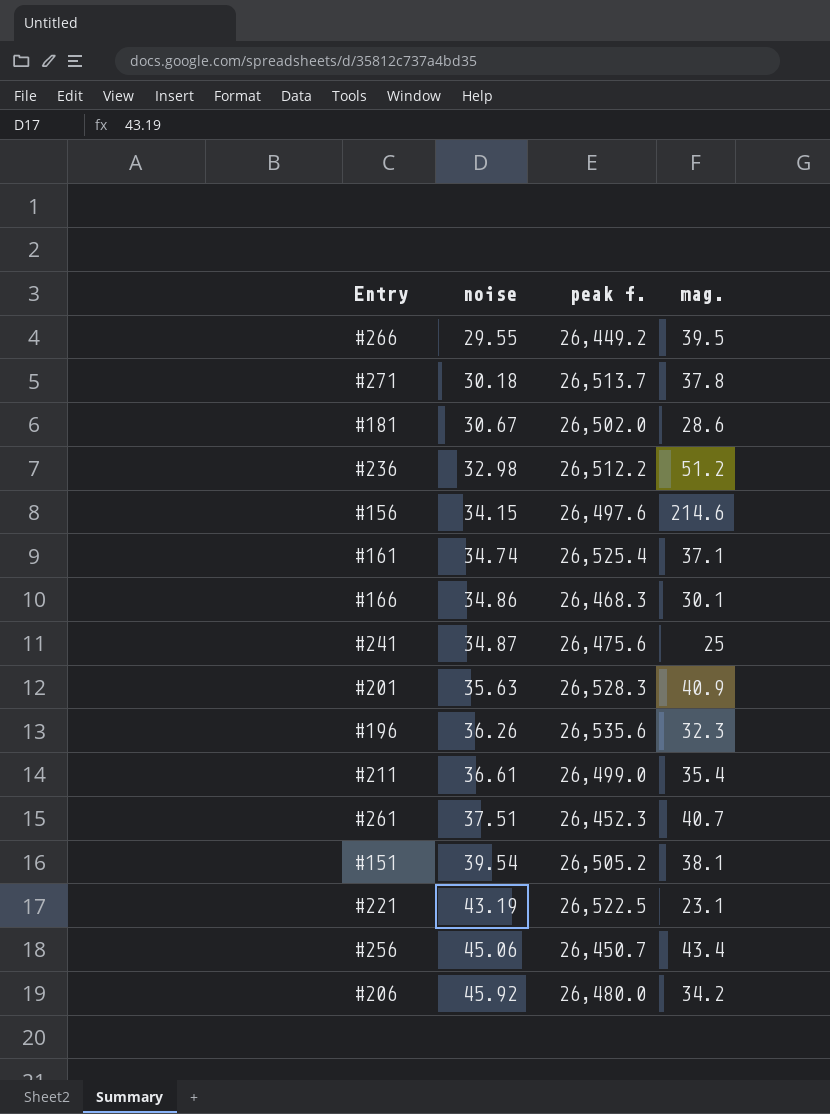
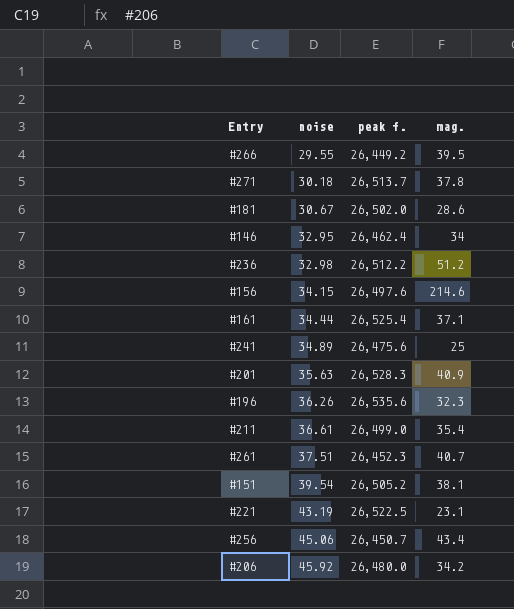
row #166: 34.86 | 26,468.3 | 30.1 -> none
row #146: none -> 32.95 | 26,462.4 | 34
#161 | noise: 34.74 -> 34.44
#241 | noise: 34.87 -> 34.89

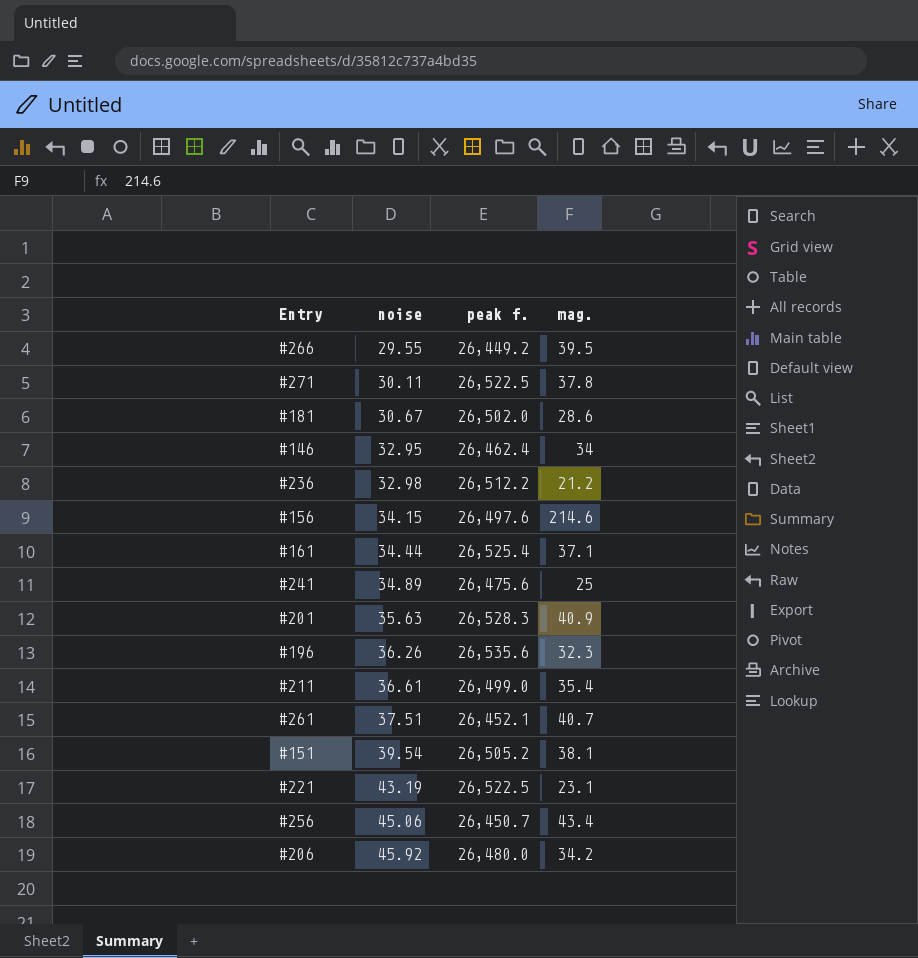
#271 | noise: 30.18 -> 30.11
#271 | peak f.: 26,513.7 -> 26,522.5
#236 | mag.: 51.2 -> 21.2
#261 | peak f.: 26,452.3 -> 26,452.1

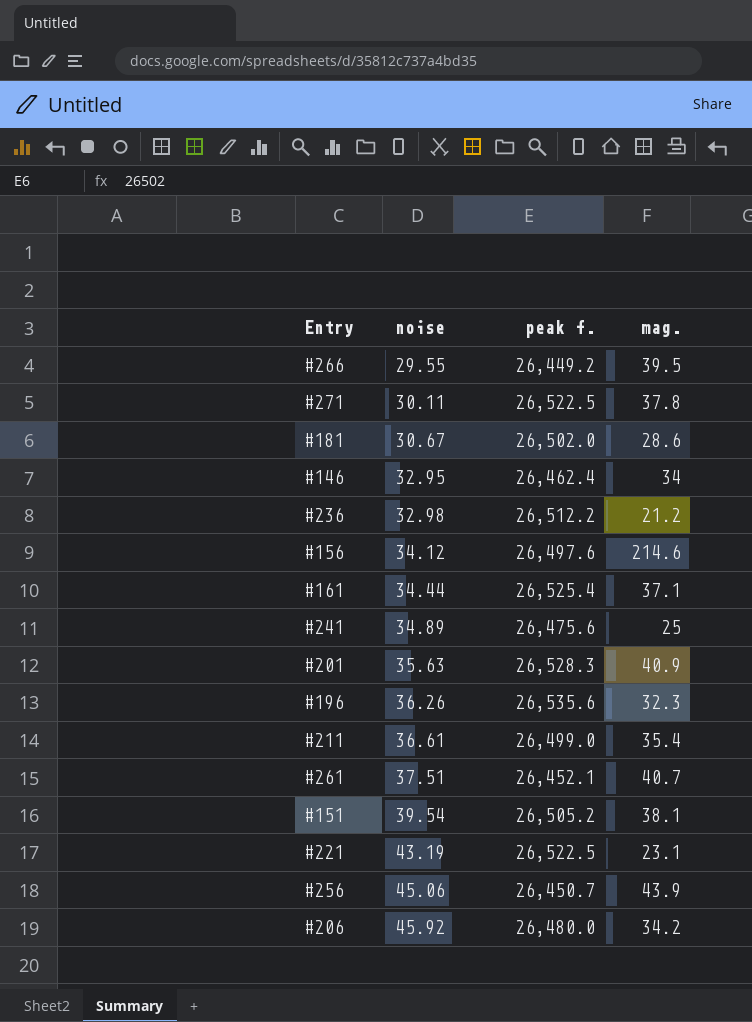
#156 | noise: 34.15 -> 34.12
#256 | mag.: 43.4 -> 43.9

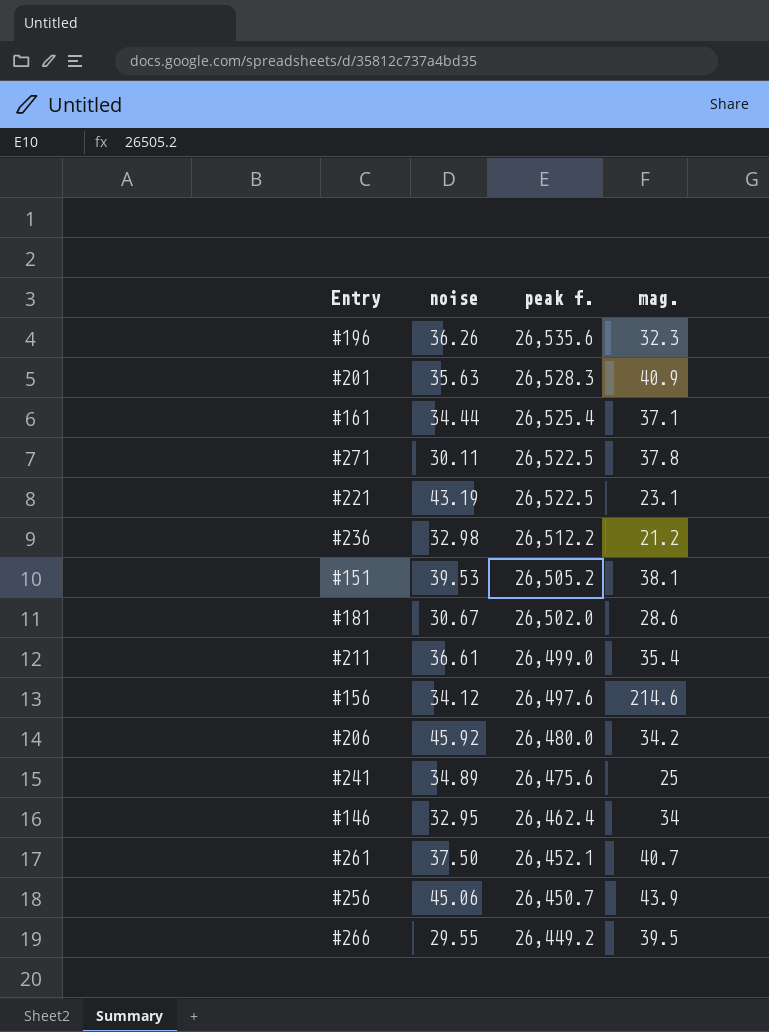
row order: noise ascending -> peak f. descending
#151 | noise: 39.54 -> 39.53
#261 | noise: 37.51 -> 37.50

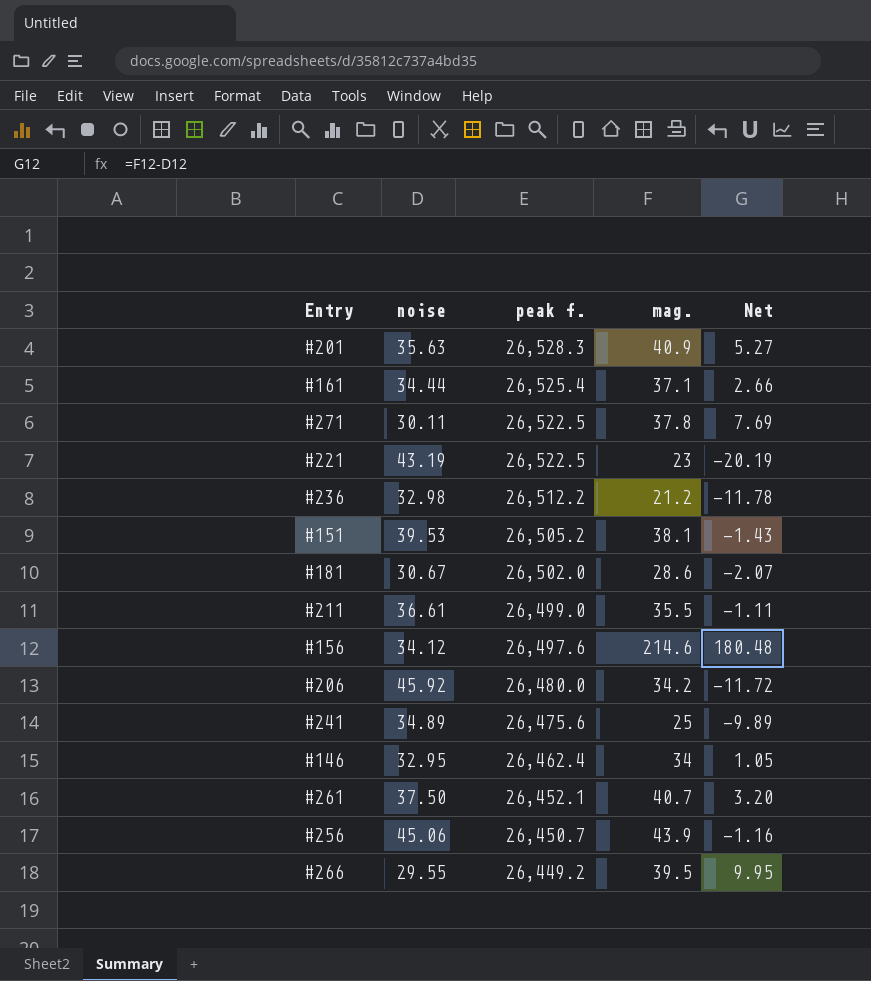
column Net | formula: none -> [mag.] - [noise]
row #196: 36.26 | 26,535.6 | 32.3 -> none
#221 | mag.: 23.1 -> 23
#211 | mag.: 35.4 -> 35.5

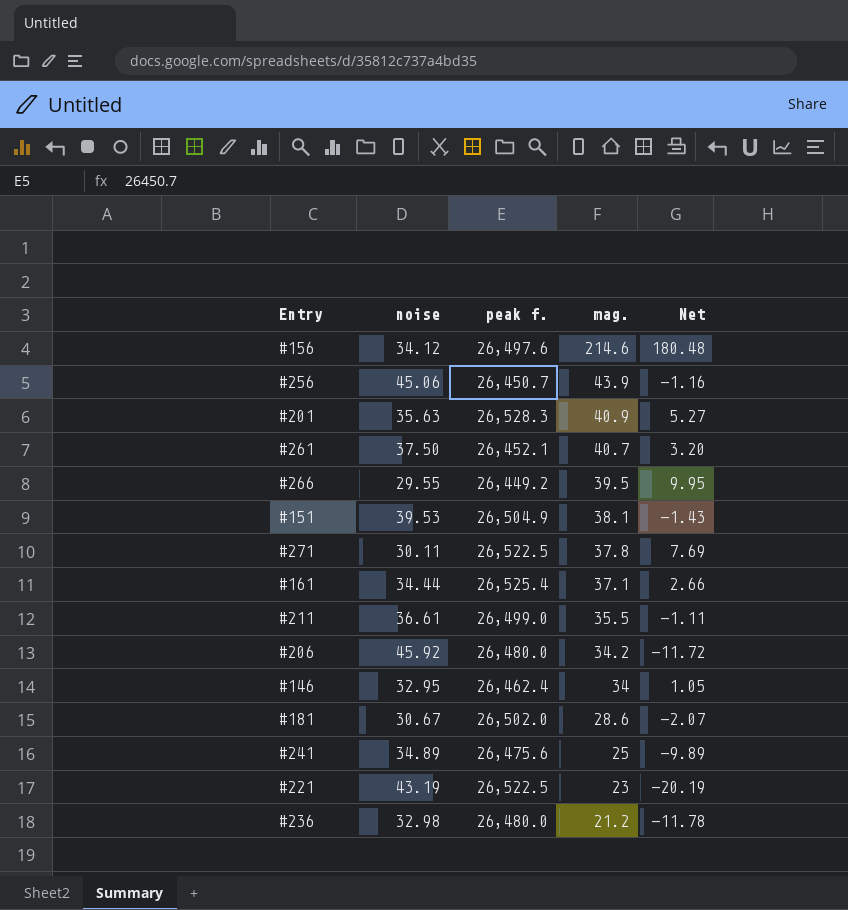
row order: peak f. descending -> mag. descending
#151 | peak f.: 26,505.2 -> 26,504.9
#236 | peak f.: 26,512.2 -> 26,480.0

